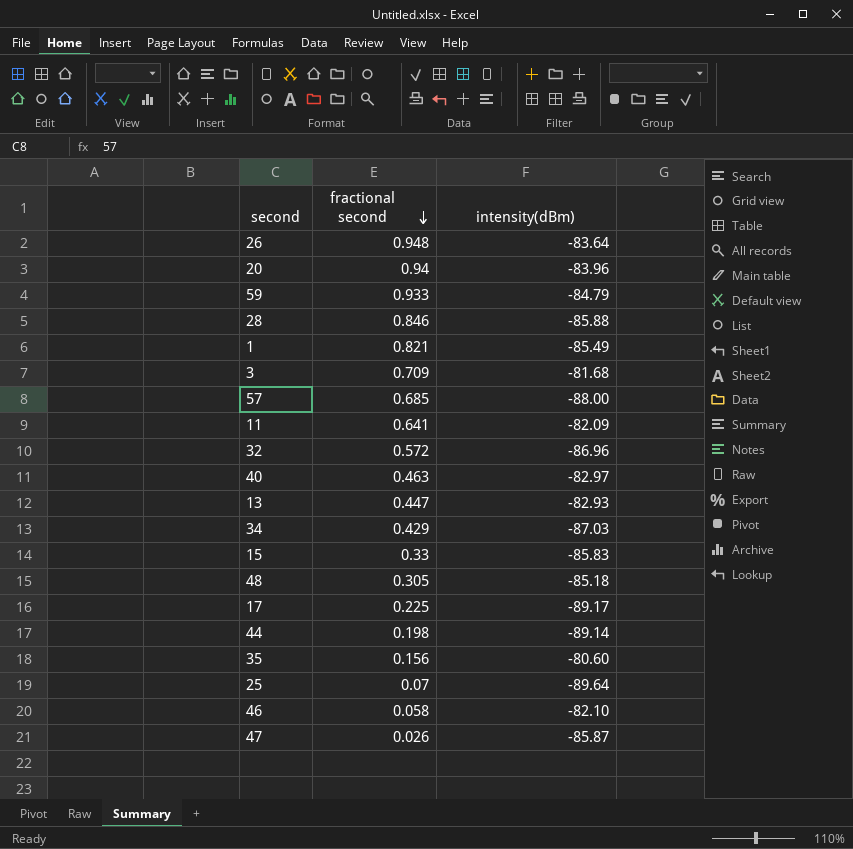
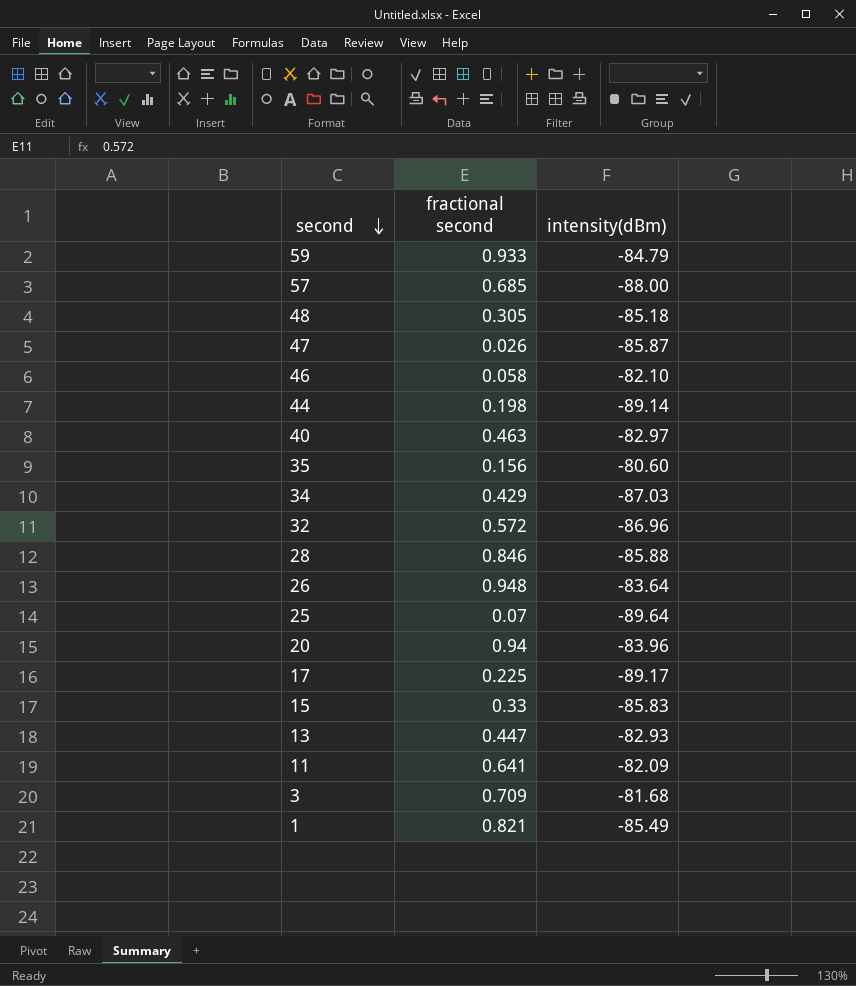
row order: fractional second descending -> second descending

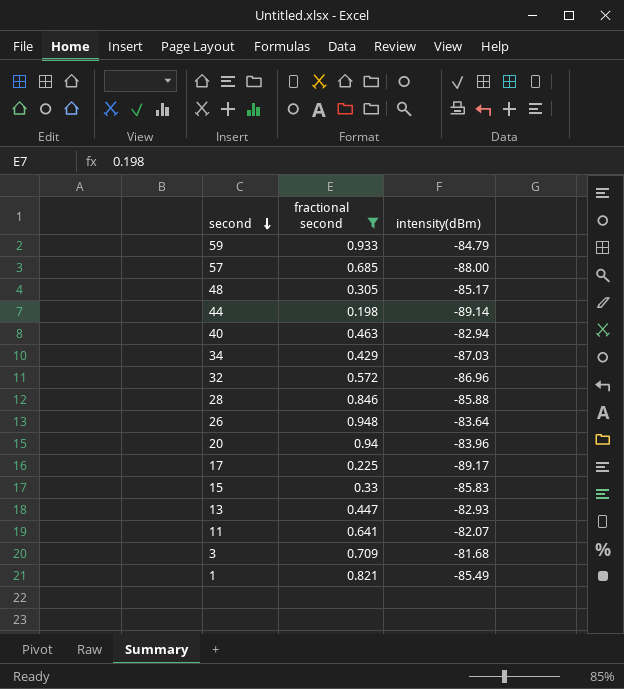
filter: none -> fractional second >= 0.198
48 | intensity(dBm): -85.18 -> -85.17
40 | intensity(dBm): -82.97 -> -82.94
11 | intensity(dBm): -82.09 -> -82.07

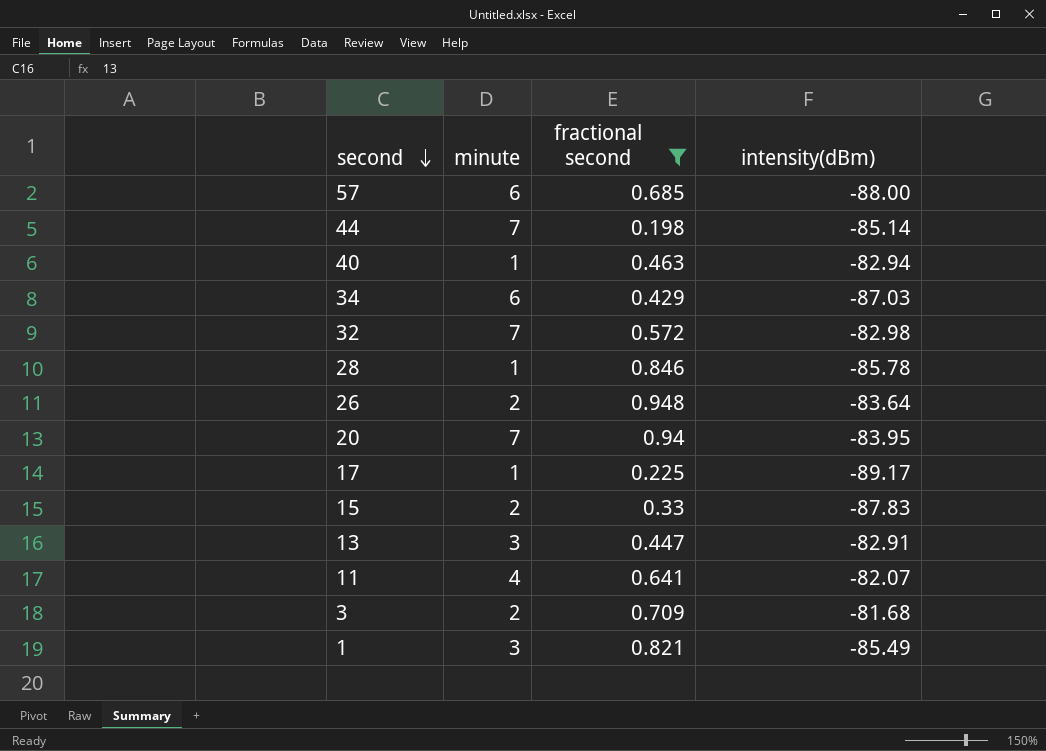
column minute | position: none -> 2
row 59: 0.933 | -84.79 -> none
row 48: 0.305 | -85.17 -> none
44 | intensity(dBm): -89.14 -> -85.14
32 | intensity(dBm): -86.96 -> -82.98
28 | intensity(dBm): -85.88 -> -85.78
20 | intensity(dBm): -83.96 -> -83.95
15 | intensity(dBm): -85.83 -> -87.83
13 | intensity(dBm): -82.93 -> -82.91

